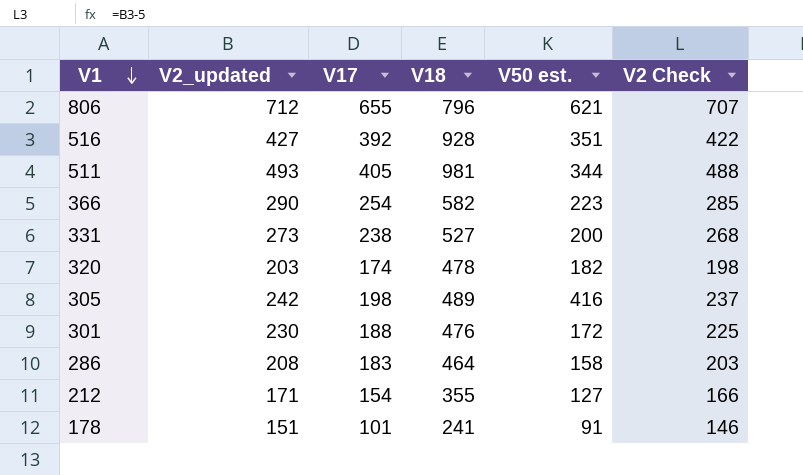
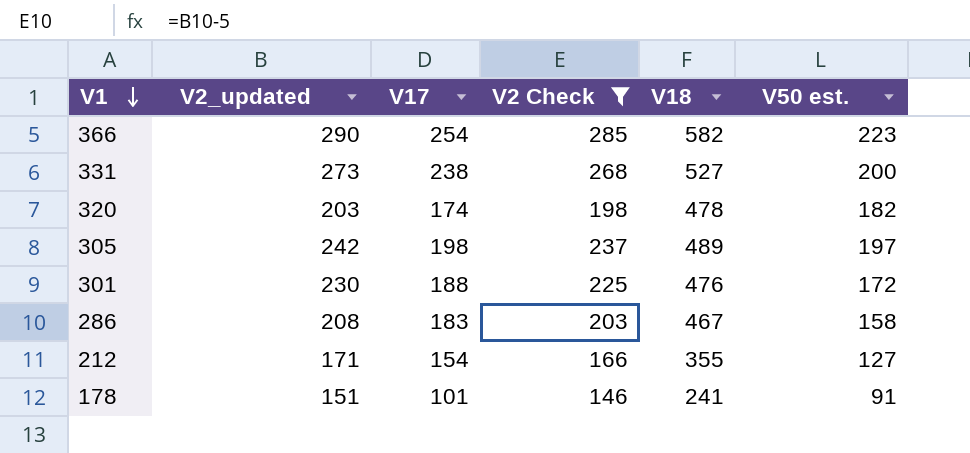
filter: none -> V2 Check <= 285
column V2 Check | position: 6 -> 4
305 | V50 est.: 416 -> 197
286 | V18: 464 -> 467

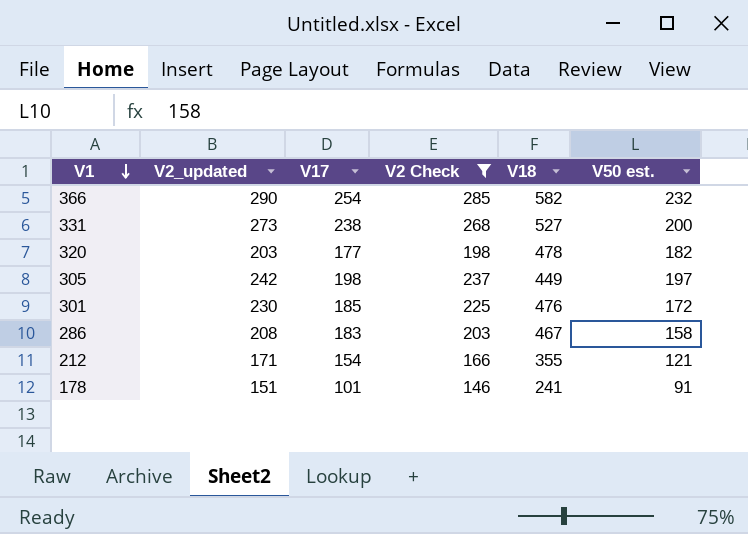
366 | V50 est.: 223 -> 232
320 | V17: 174 -> 177
305 | V18: 489 -> 449
301 | V17: 188 -> 185
212 | V50 est.: 127 -> 121

